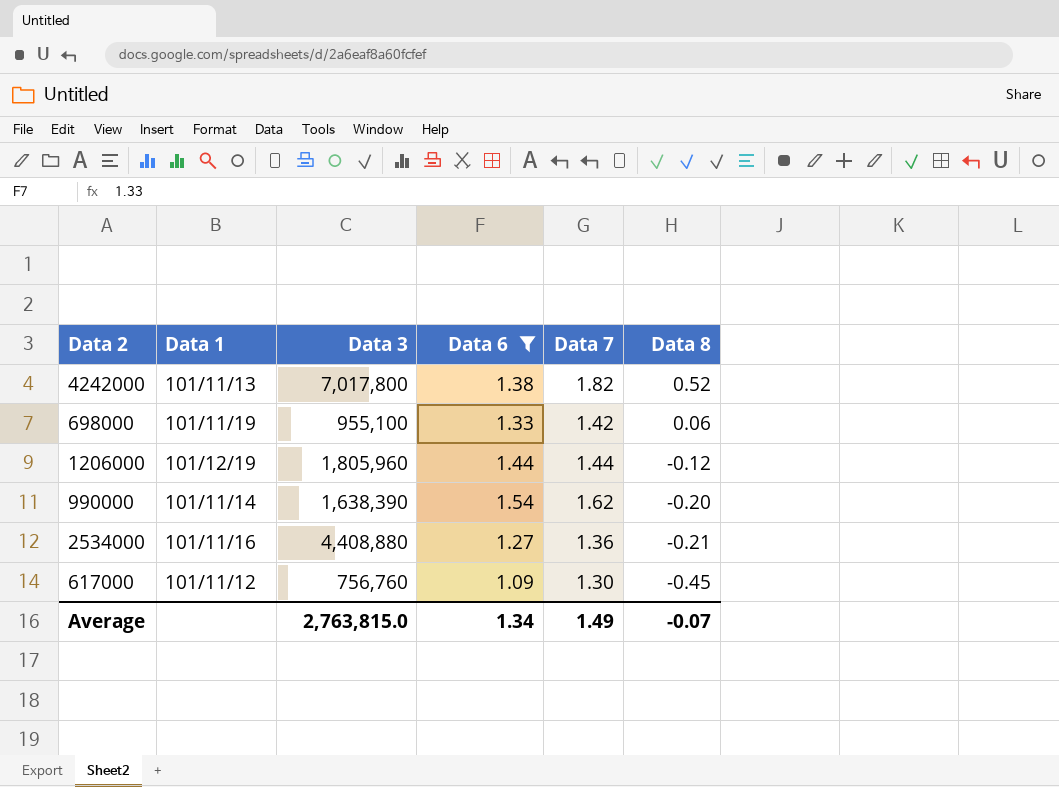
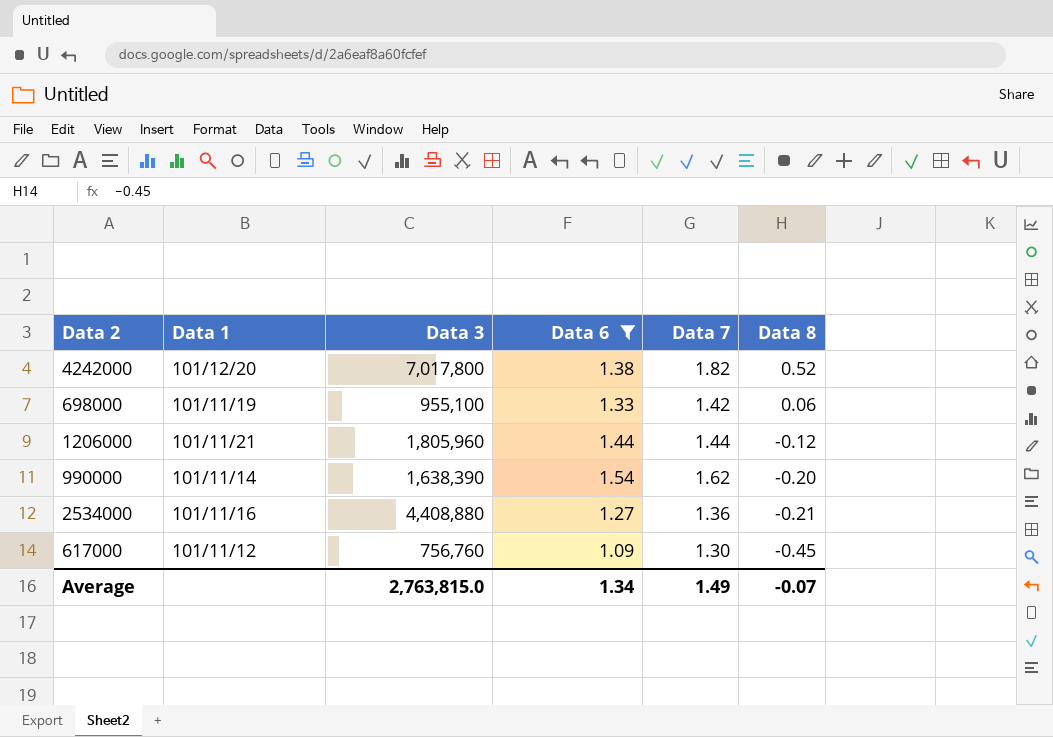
4242000 | Data 1: 101/11/13 -> 101/12/20
1206000 | Data 1: 101/12/19 -> 101/11/21

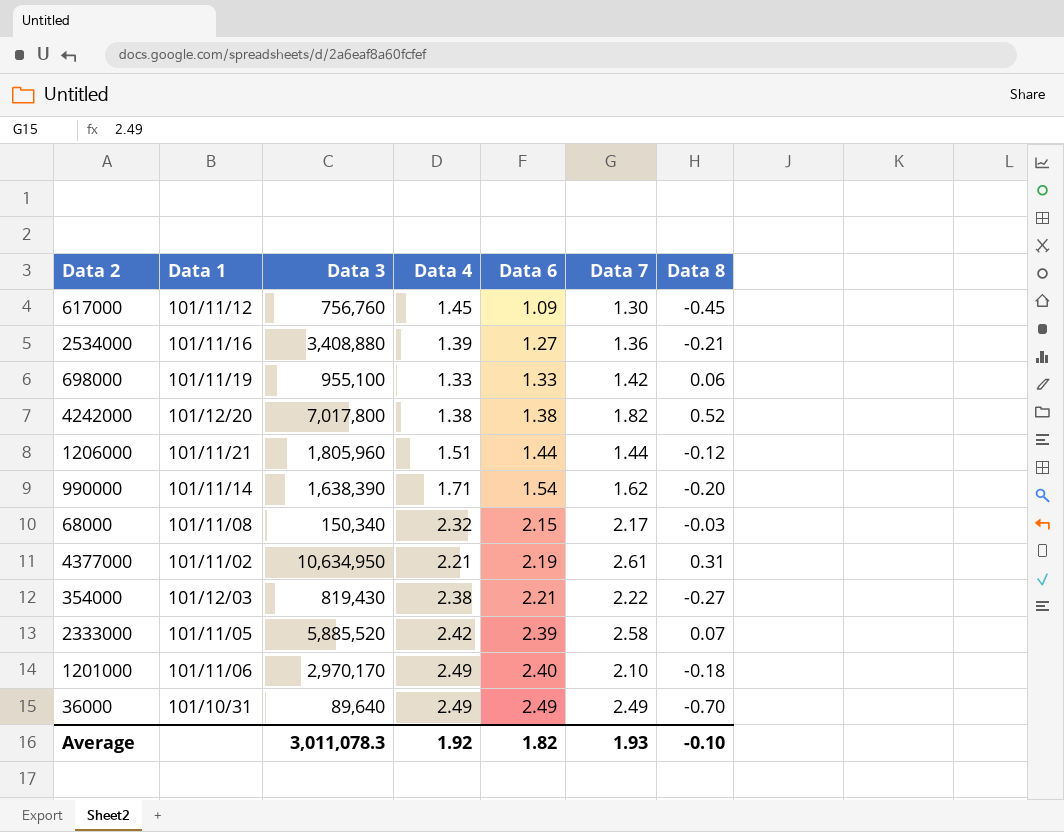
filter: Data 6 <= 1.54 -> none
row order: Data 8 descending -> Data 6 ascending
column Data 4 | position: none -> 4
2534000 | Data 3: 4,408,880 -> 3,408,880
Average | Data 3: 2,763,815.0 -> 3,011,078.3
Average | Data 6: 1.34 -> 1.82
Average | Data 7: 1.49 -> 1.93
Average | Data 8: -0.07 -> -0.10

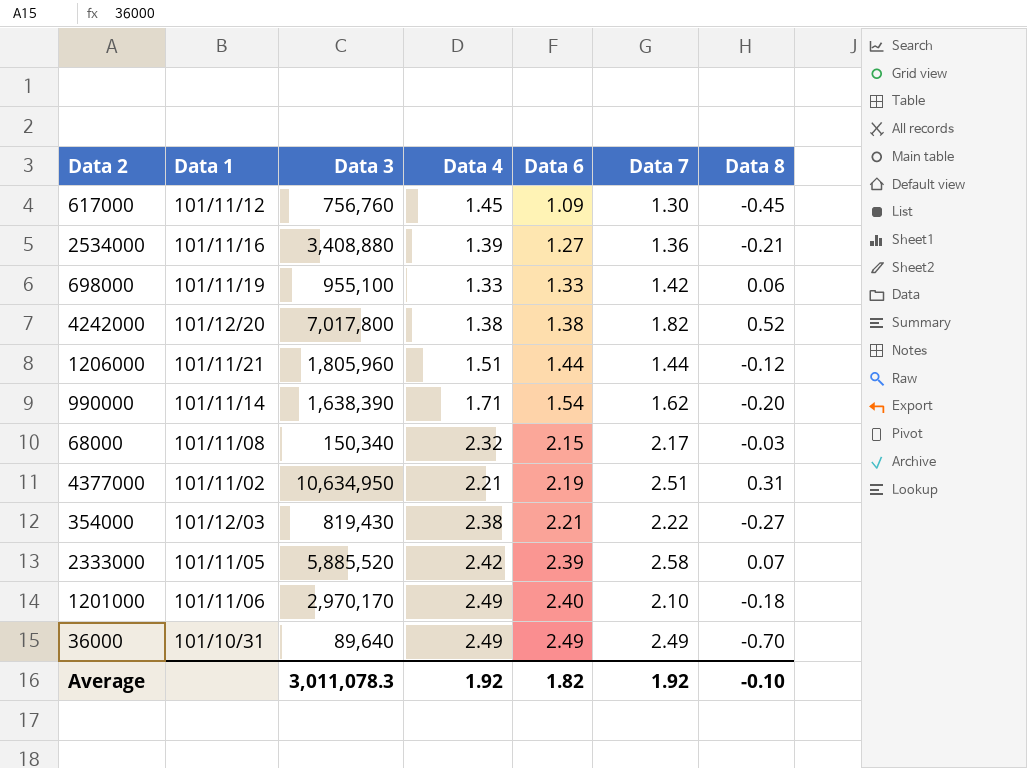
4377000 | Data 7: 2.61 -> 2.51
Average | Data 7: 1.93 -> 1.92

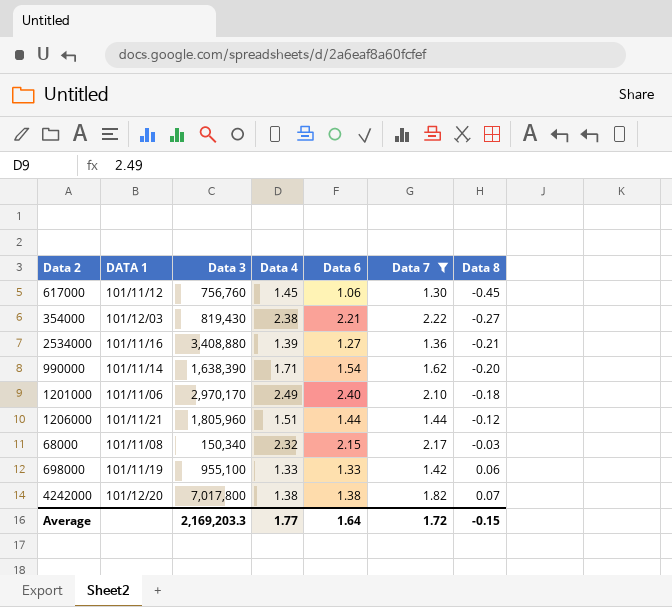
filter: none -> Data 7 <= 2.22
row order: Data 6 ascending -> Data 8 ascending
column name: Data 1 -> DATA 1
617000 | Data 6: 1.09 -> 1.06
4242000 | Data 8: 0.52 -> 0.07
Average | Data 3: 3,011,078.3 -> 2,169,203.3
Average | Data 4: 1.92 -> 1.77
Average | Data 6: 1.82 -> 1.64
Average | Data 7: 1.92 -> 1.72
Average | Data 8: -0.10 -> -0.15

